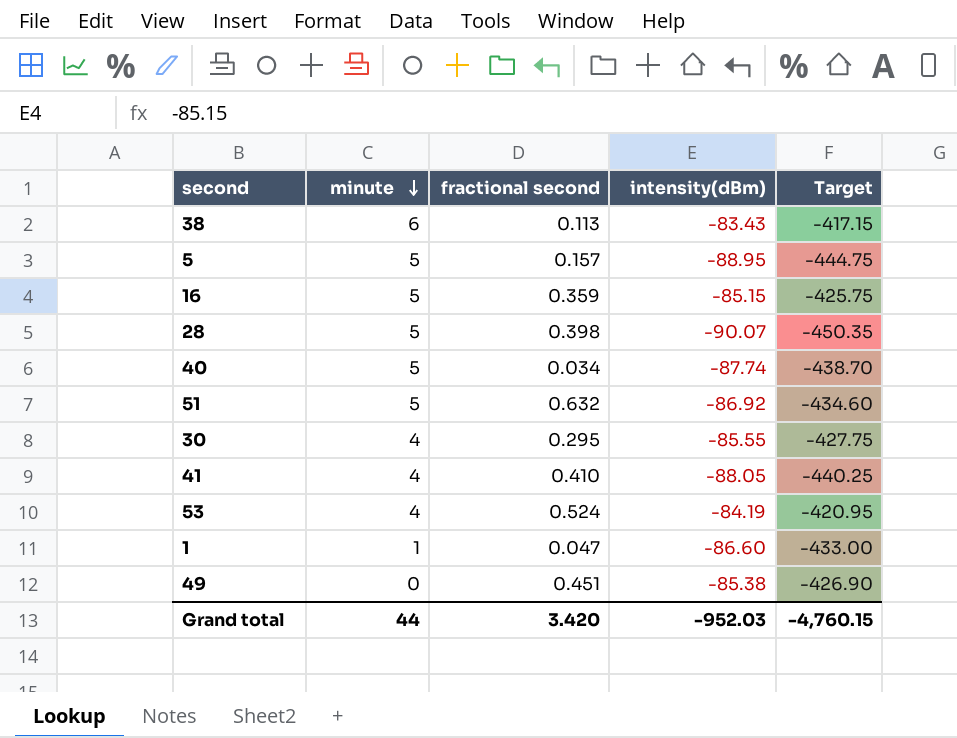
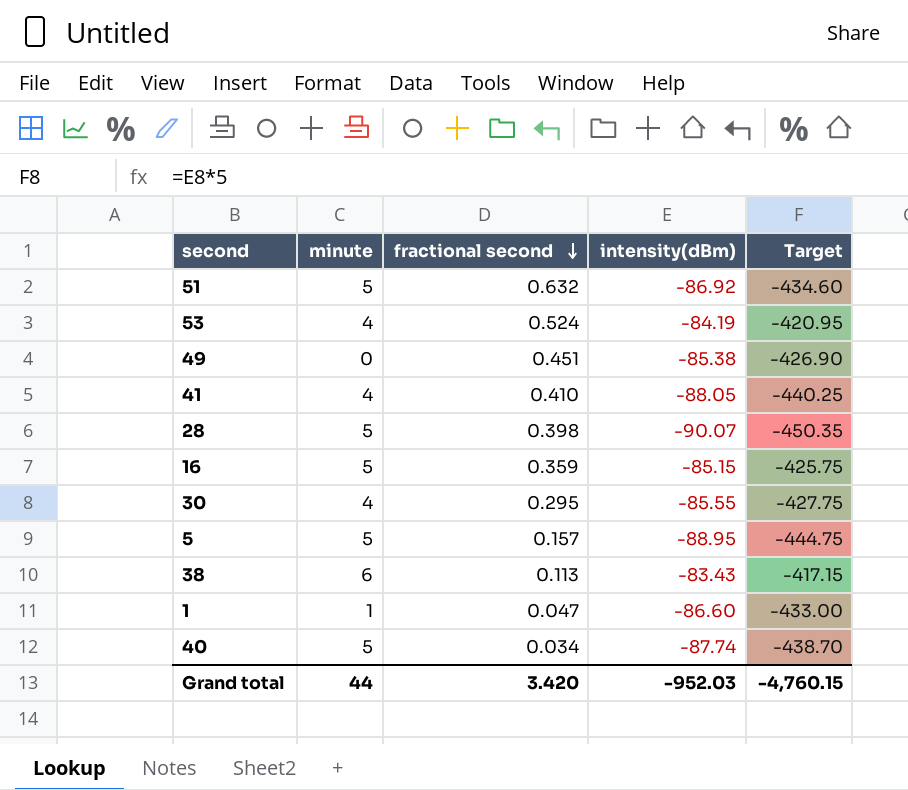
row order: minute descending -> fractional second descending

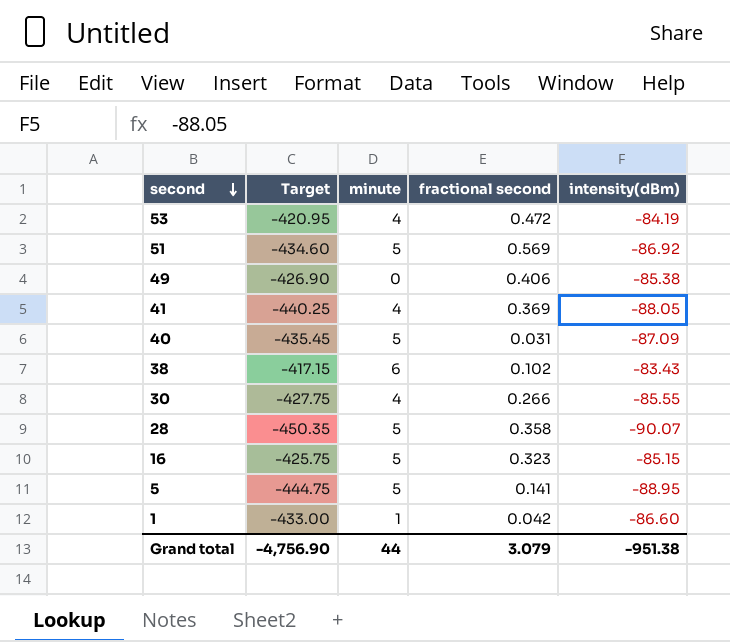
row order: fractional second descending -> second descending
column Target | position: 5 -> 2
53 | fractional second: 0.524 -> 0.472
51 | fractional second: 0.632 -> 0.569
49 | fractional second: 0.451 -> 0.406
41 | fractional second: 0.410 -> 0.369
40 | Target: -438.70 -> -435.45
40 | fractional second: 0.034 -> 0.031
40 | intensity(dBm): -87.74 -> -87.09
38 | fractional second: 0.113 -> 0.102
30 | fractional second: 0.295 -> 0.266
28 | fractional second: 0.398 -> 0.358
16 | fractional second: 0.359 -> 0.323
5 | fractional second: 0.157 -> 0.141
1 | fractional second: 0.047 -> 0.042
Grand total | Target: -4,760.15 -> -4,756.90
Grand total | fractional second: 3.420 -> 3.079
Grand total | intensity(dBm): -952.03 -> -951.38

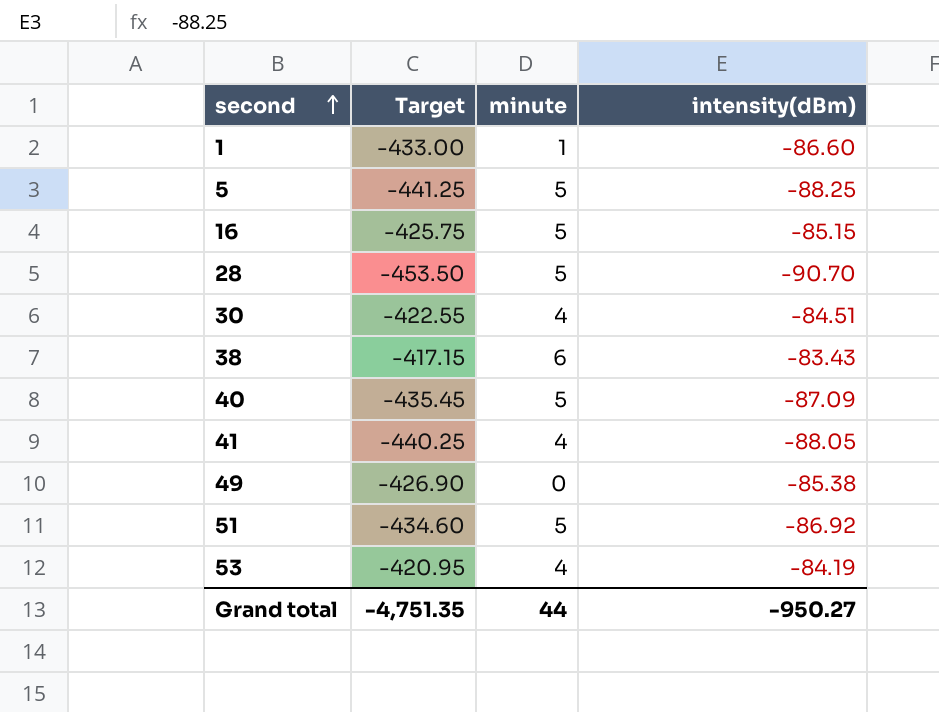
row order: second descending -> second ascending
column fractional second | position: 4 -> none
5 | Target: -444.75 -> -441.25
5 | intensity(dBm): -88.95 -> -88.25
28 | Target: -450.35 -> -453.50
28 | intensity(dBm): -90.07 -> -90.70
30 | Target: -427.75 -> -422.55
30 | intensity(dBm): -85.55 -> -84.51
Grand total | Target: -4,756.90 -> -4,751.35
Grand total | intensity(dBm): -951.38 -> -950.27

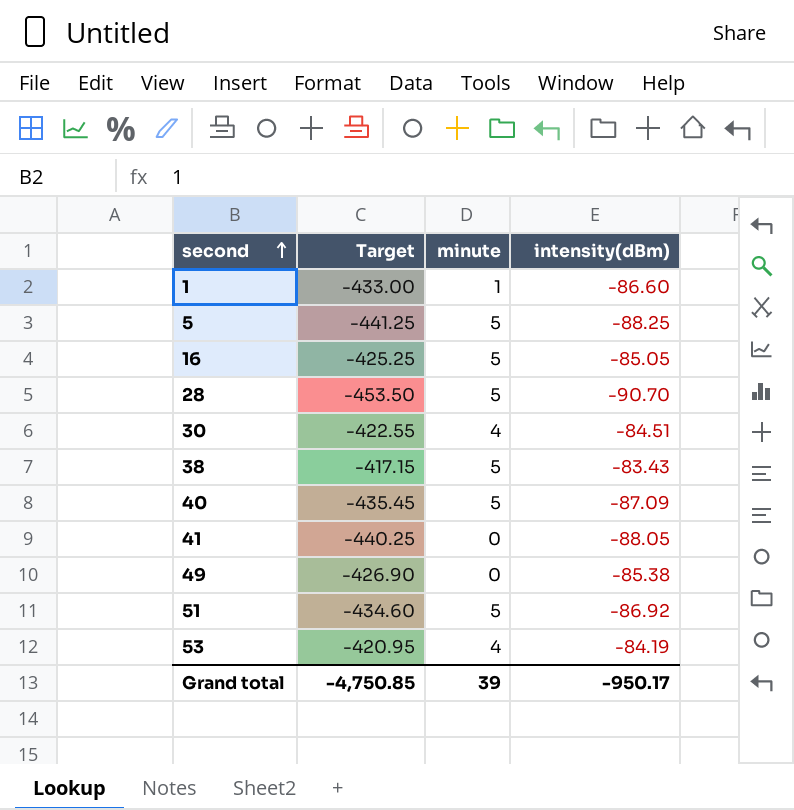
16 | Target: -425.75 -> -425.25
16 | intensity(dBm): -85.15 -> -85.05
38 | minute: 6 -> 5
41 | minute: 4 -> 0
Grand total | Target: -4,751.35 -> -4,750.85
Grand total | minute: 44 -> 39
Grand total | intensity(dBm): -950.27 -> -950.17

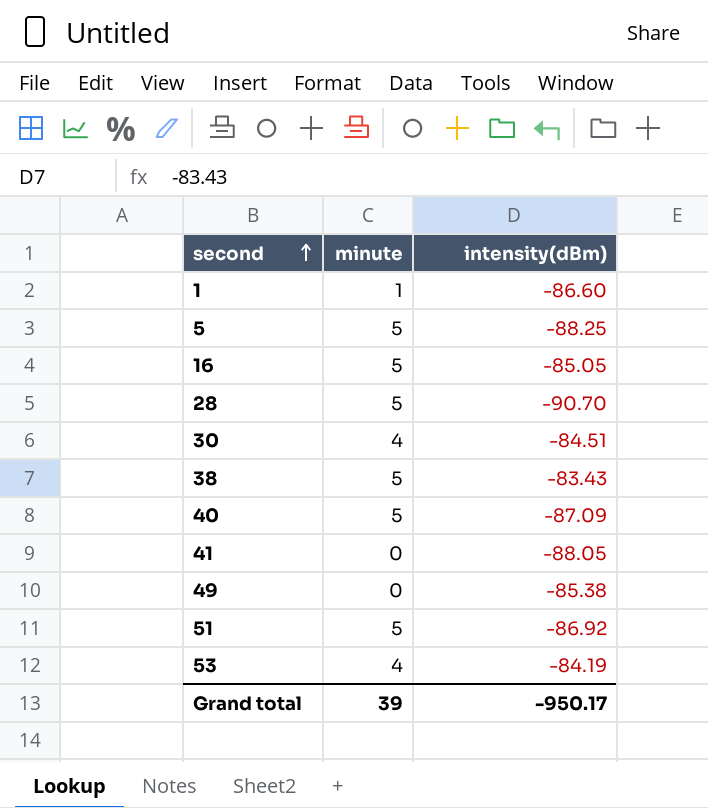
column Target | formula: [intensity(dBm)] * 5 -> none

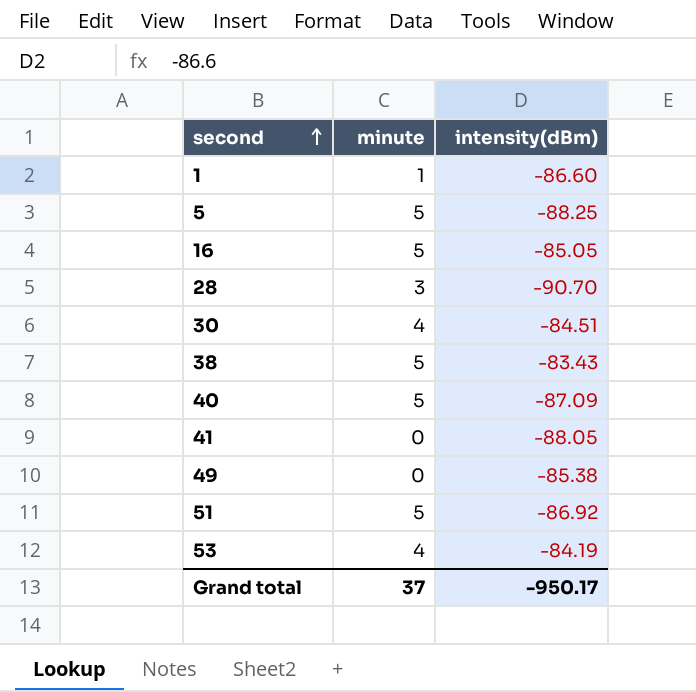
28 | minute: 5 -> 3
Grand total | minute: 39 -> 37

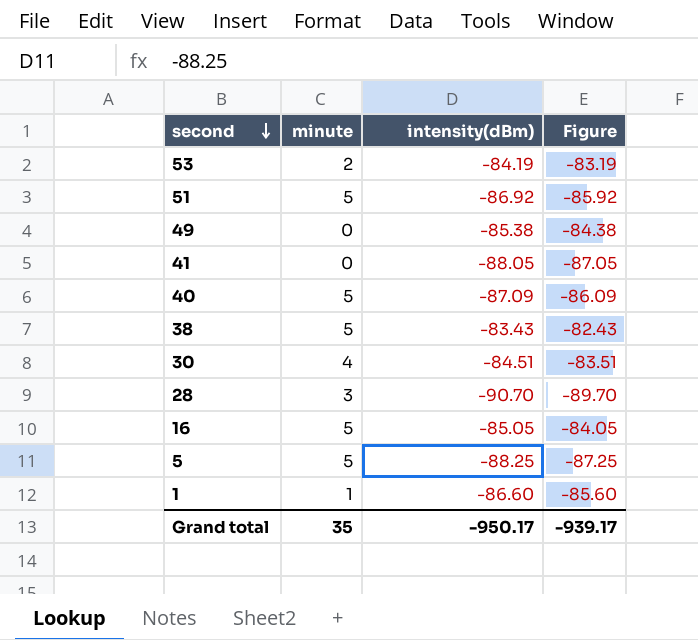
row order: second ascending -> second descending
column Figure | formula: none -> [intensity(dBm)] + 1
53 | minute: 4 -> 2
Grand total | minute: 37 -> 35

